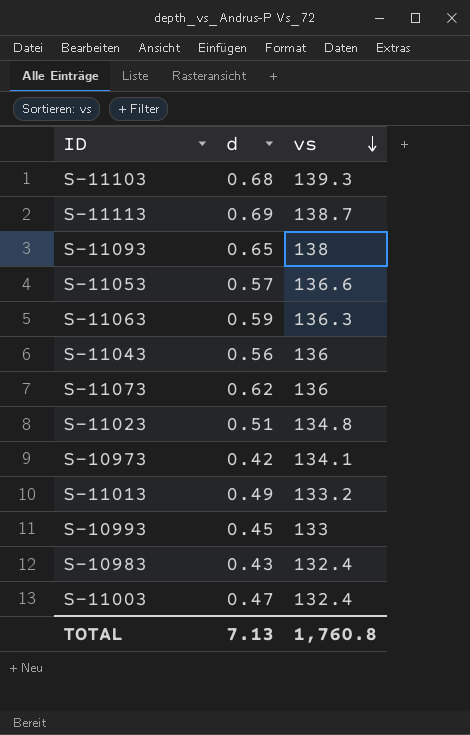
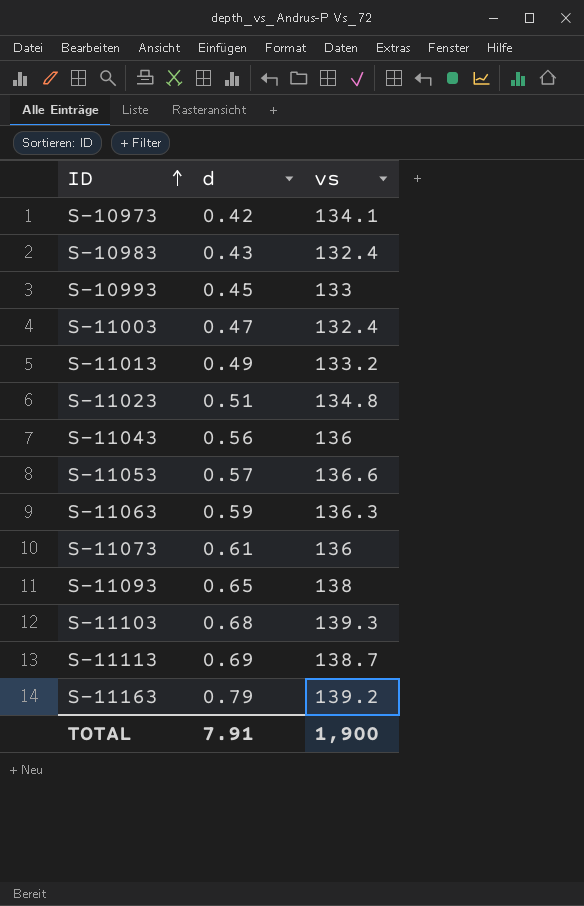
row order: vs descending -> ID ascending
S-11073 | d: 0.62 -> 0.61
row S-11163: none -> 0.79 | 139.2
TOTAL | d: 7.13 -> 7.91
TOTAL | vs: 1,760.8 -> 1,900

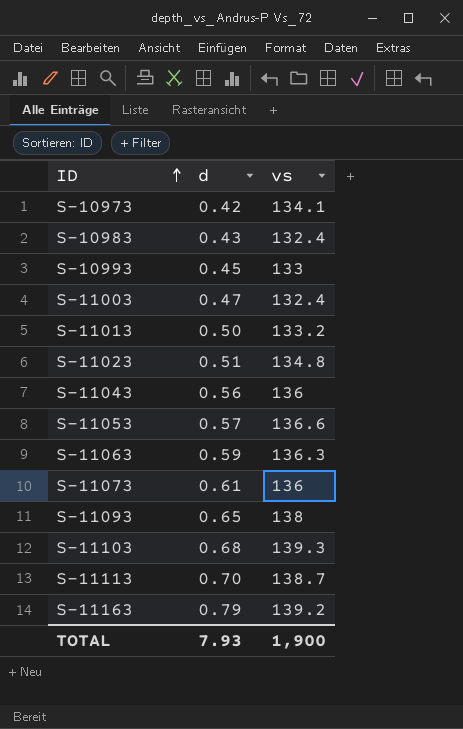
S-11013 | d: 0.49 -> 0.50
S-11113 | d: 0.69 -> 0.70
TOTAL | d: 7.91 -> 7.93

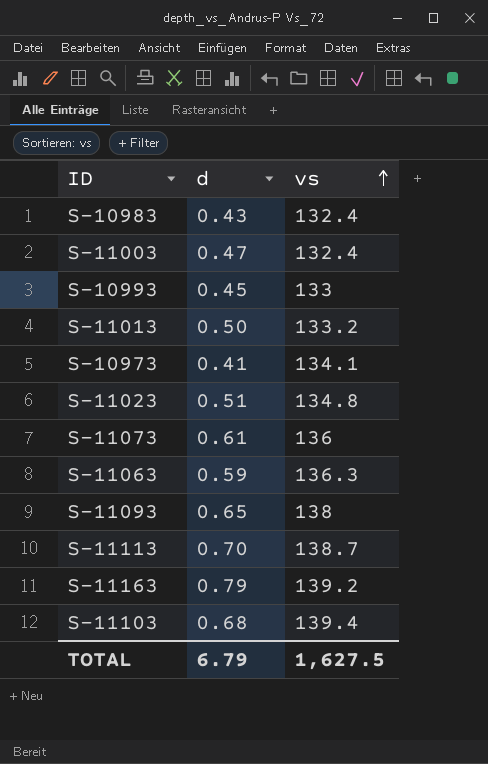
row order: ID ascending -> vs ascending
row S-11043: 0.56 | 136 -> none
row S-11053: 0.57 | 136.6 -> none
S-10973 | d: 0.42 -> 0.41
S-11103 | vs: 139.3 -> 139.4
TOTAL | d: 7.93 -> 6.79
TOTAL | vs: 1,900 -> 1,627.5

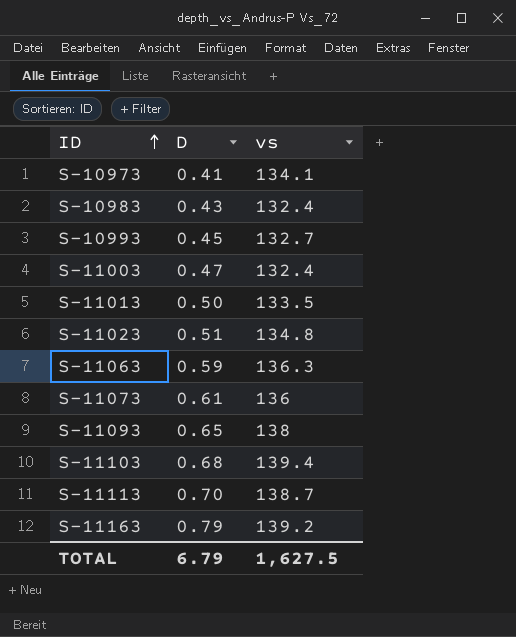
row order: vs ascending -> ID ascending
column name: d -> D
S-10993 | vs: 133 -> 132.7
S-11013 | vs: 133.2 -> 133.5

